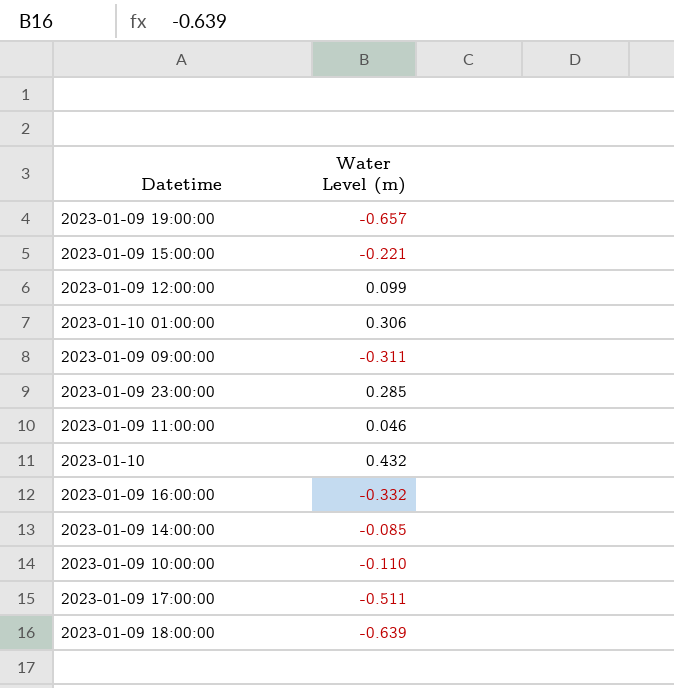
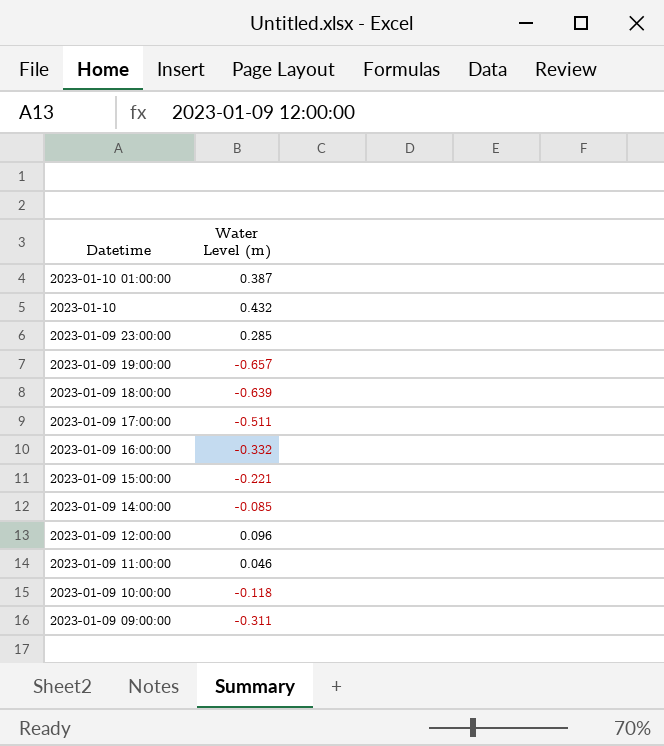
row order: none -> Datetime descending
2023-01-10 01:00:00 | Water Level (m): 0.306 -> 0.387
2023-01-09 12:00:00 | Water Level (m): 0.099 -> 0.096
2023-01-09 10:00:00 | Water Level (m): -0.110 -> -0.118

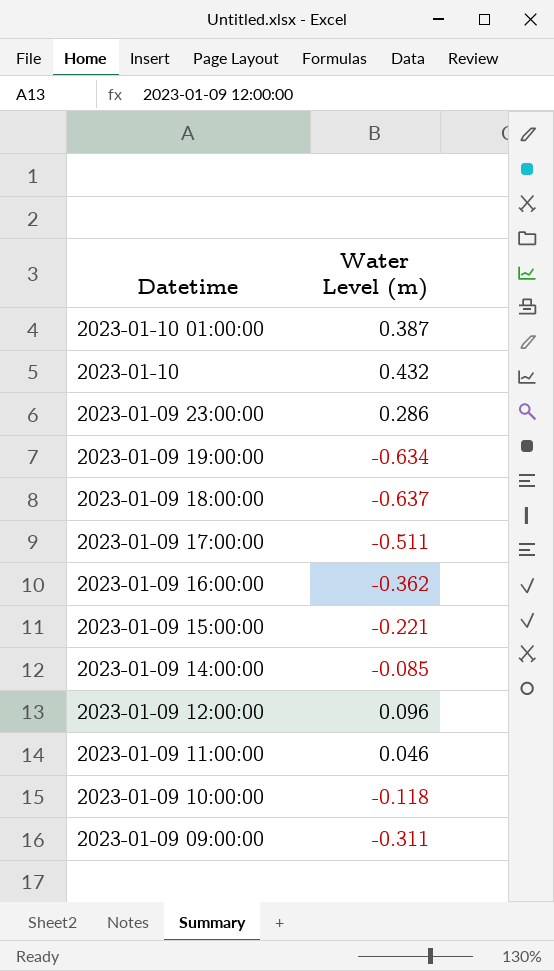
2023-01-09 23:00:00 | Water Level (m): 0.285 -> 0.286
2023-01-09 19:00:00 | Water Level (m): -0.657 -> -0.634
2023-01-09 18:00:00 | Water Level (m): -0.639 -> -0.637
2023-01-09 16:00:00 | Water Level (m): -0.332 -> -0.362

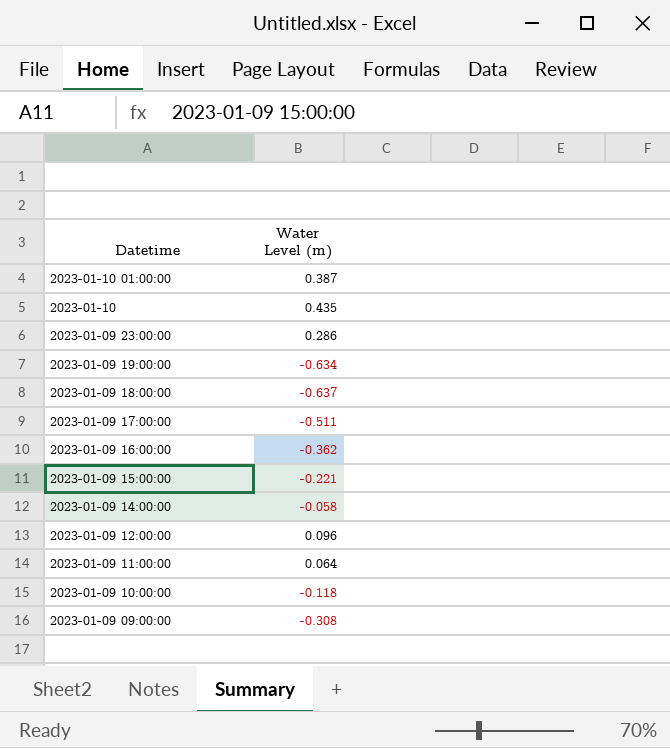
2023-01-10 | Water Level (m): 0.432 -> 0.435
2023-01-09 14:00:00 | Water Level (m): -0.085 -> -0.058
2023-01-09 11:00:00 | Water Level (m): 0.046 -> 0.064
2023-01-09 09:00:00 | Water Level (m): -0.311 -> -0.308

